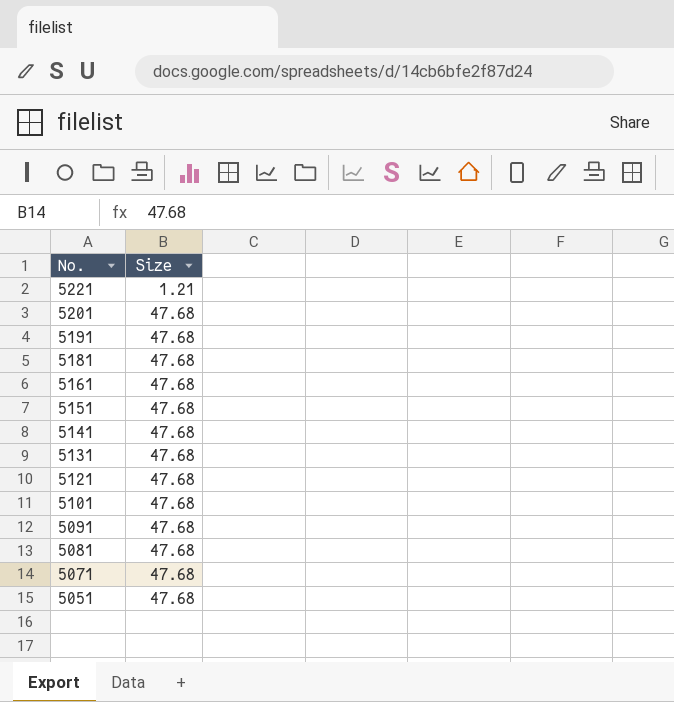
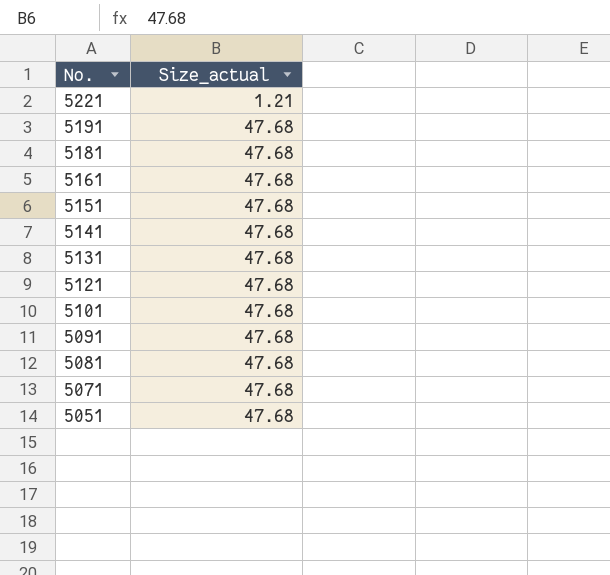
column name: Size -> Size_actual
row 5201: 47.68 -> none

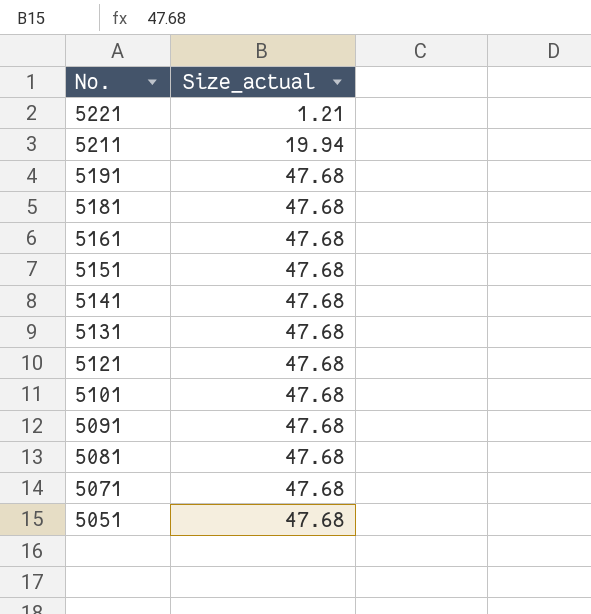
row 5211: none -> 19.94

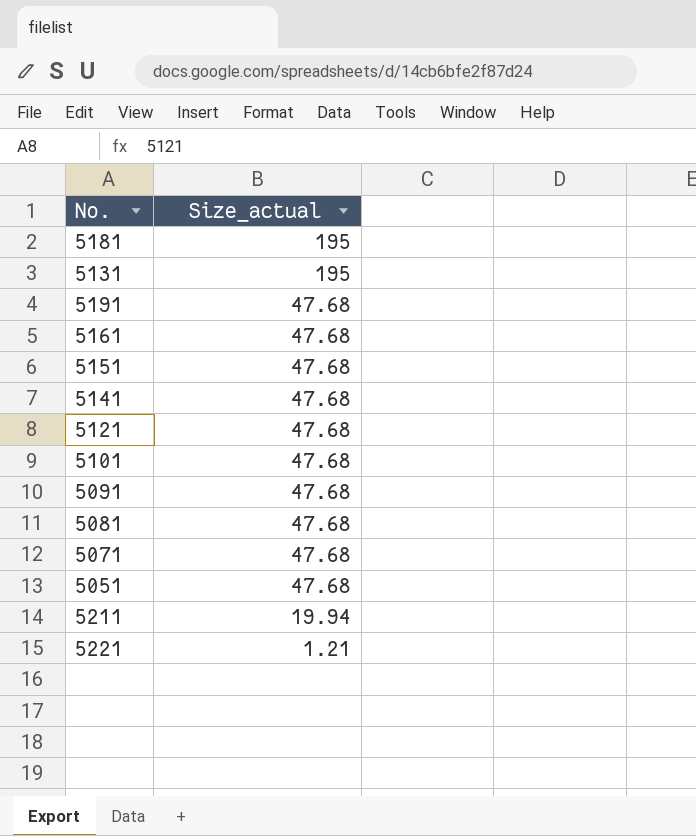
row order: No. descending -> Size_actual descending
5181 | Size_actual: 47.68 -> 195
5131 | Size_actual: 47.68 -> 195

